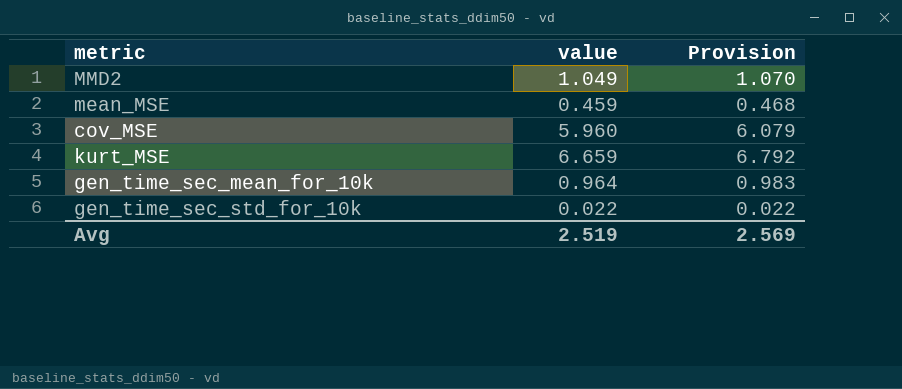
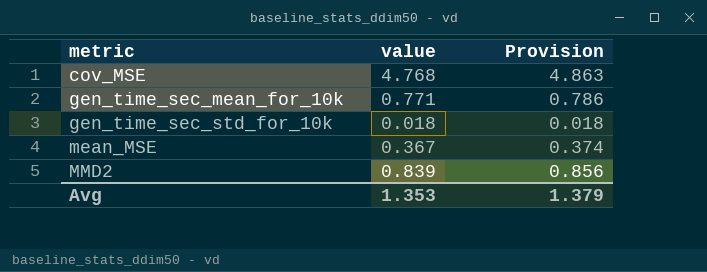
row order: none -> metric ascending
row kurt_MSE: 6.659 | 6.792 -> none
cov_MSE | value: 5.960 -> 4.768
cov_MSE | Provision: 6.079 -> 4.863
gen_time_sec_mean_for_10k | value: 0.964 -> 0.771
gen_time_sec_mean_for_10k | Provision: 0.983 -> 0.786
gen_time_sec_std_for_10k | value: 0.022 -> 0.018
gen_time_sec_std_for_10k | Provision: 0.022 -> 0.018
mean_MSE | value: 0.459 -> 0.367
mean_MSE | Provision: 0.468 -> 0.374
MMD2 | value: 1.049 -> 0.839
MMD2 | Provision: 1.070 -> 0.856
Avg | value: 2.519 -> 1.353
Avg | Provision: 2.569 -> 1.379

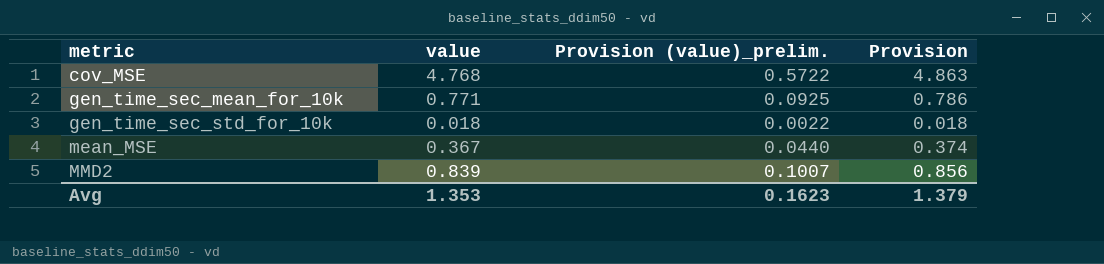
column Provision (value)_prelim. | formula: none -> [value] * 0.12

